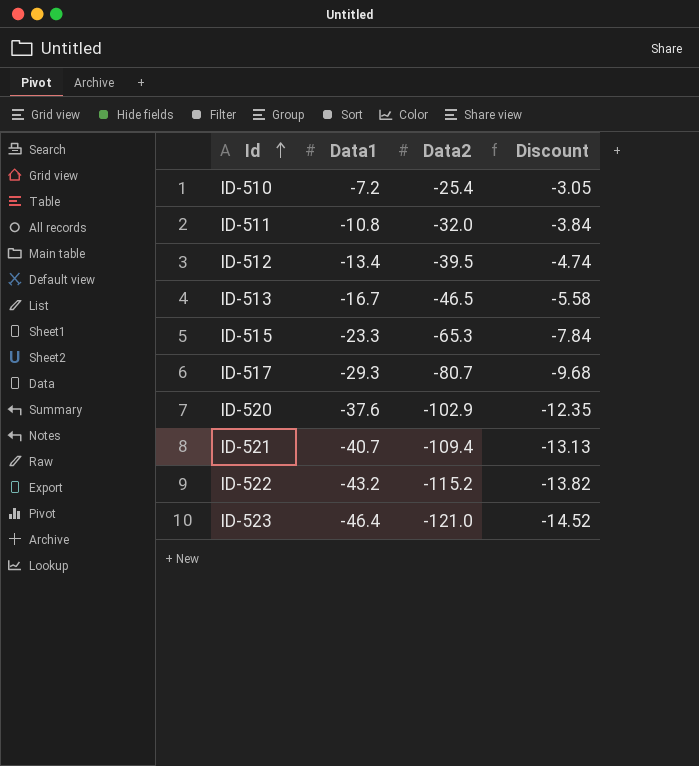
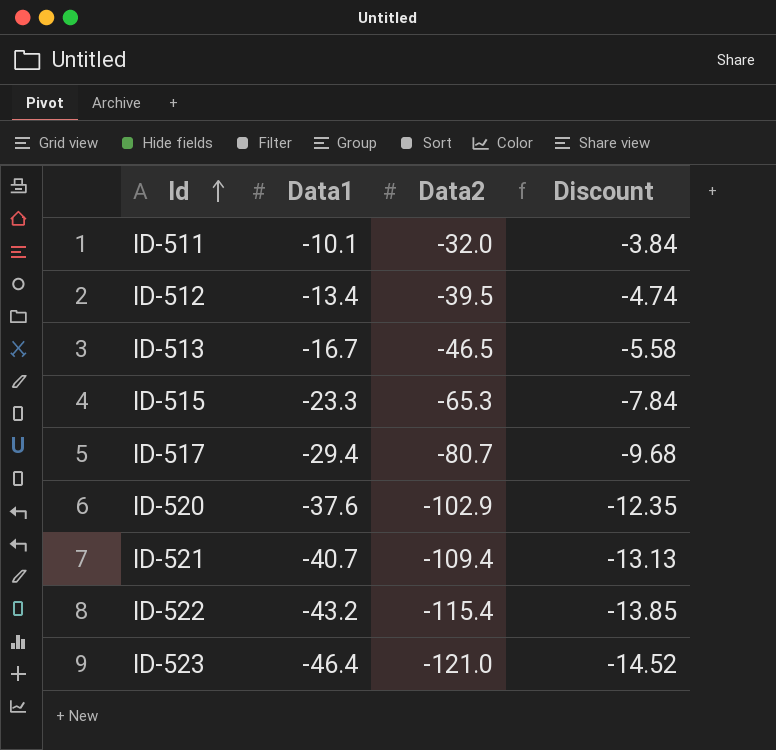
row ID-510: -7.2 | -25.4 | -3.05 -> none
ID-511 | Data1: -10.8 -> -10.1
ID-517 | Data1: -29.3 -> -29.4
ID-522 | Data2: -115.2 -> -115.4
ID-522 | Discount: -13.82 -> -13.85

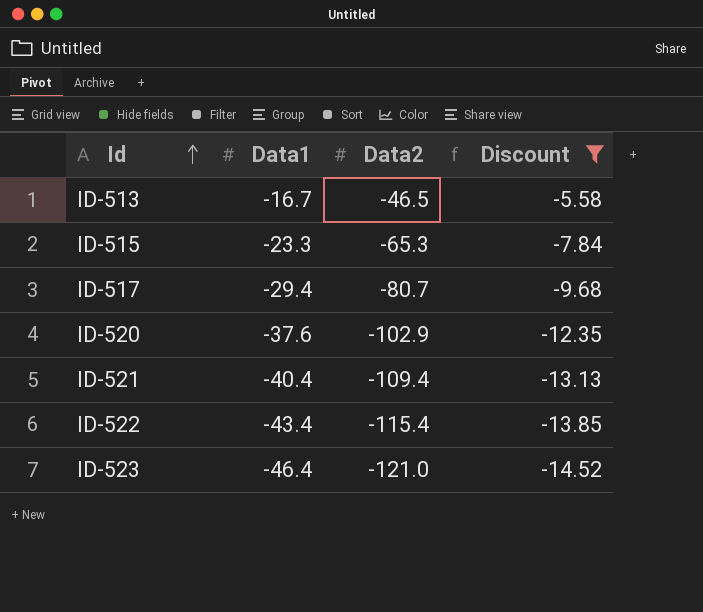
filter: none -> Discount <= -5.58
ID-521 | Data1: -40.7 -> -40.4
ID-522 | Data1: -43.2 -> -43.4

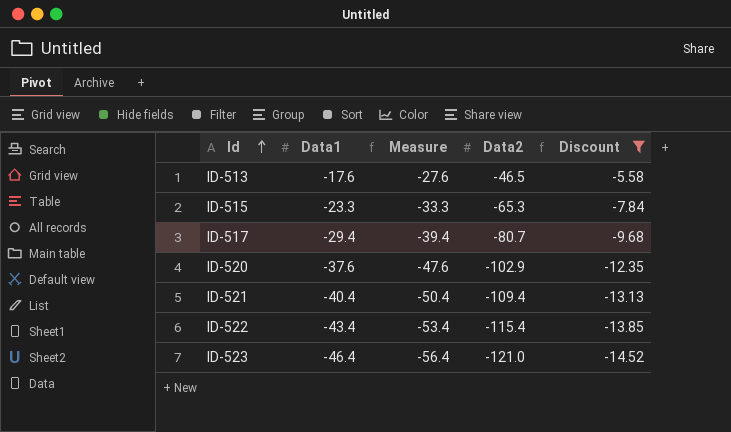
column Measure | formula: none -> [Data1] - 10
ID-513 | Data1: -16.7 -> -17.6

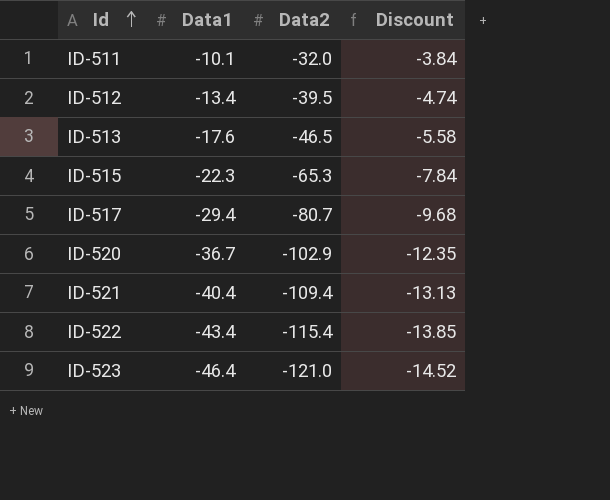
filter: Discount <= -5.58 -> none
column Measure | formula: [Data1] - 10 -> none
ID-515 | Data1: -23.3 -> -22.3
ID-520 | Data1: -37.6 -> -36.7

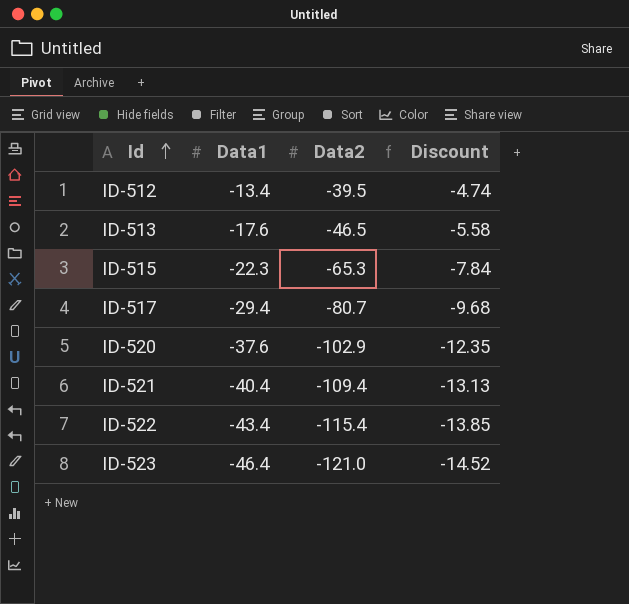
row ID-511: -10.1 | -32.0 | -3.84 -> none
ID-520 | Data1: -36.7 -> -37.6

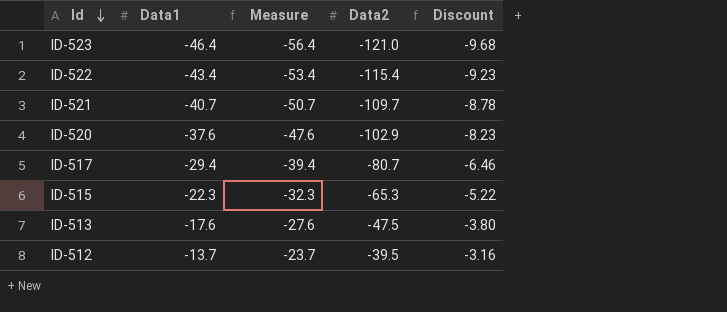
row order: Id ascending -> Id descending
column Measure | formula: none -> [Data1] - 10
column Discount | formula: [Data2] * 0.12 -> [Data2] * 0.08
ID-521 | Data1: -40.4 -> -40.7
ID-521 | Data2: -109.4 -> -109.7
ID-513 | Data2: -46.5 -> -47.5
ID-512 | Data1: -13.4 -> -13.7

